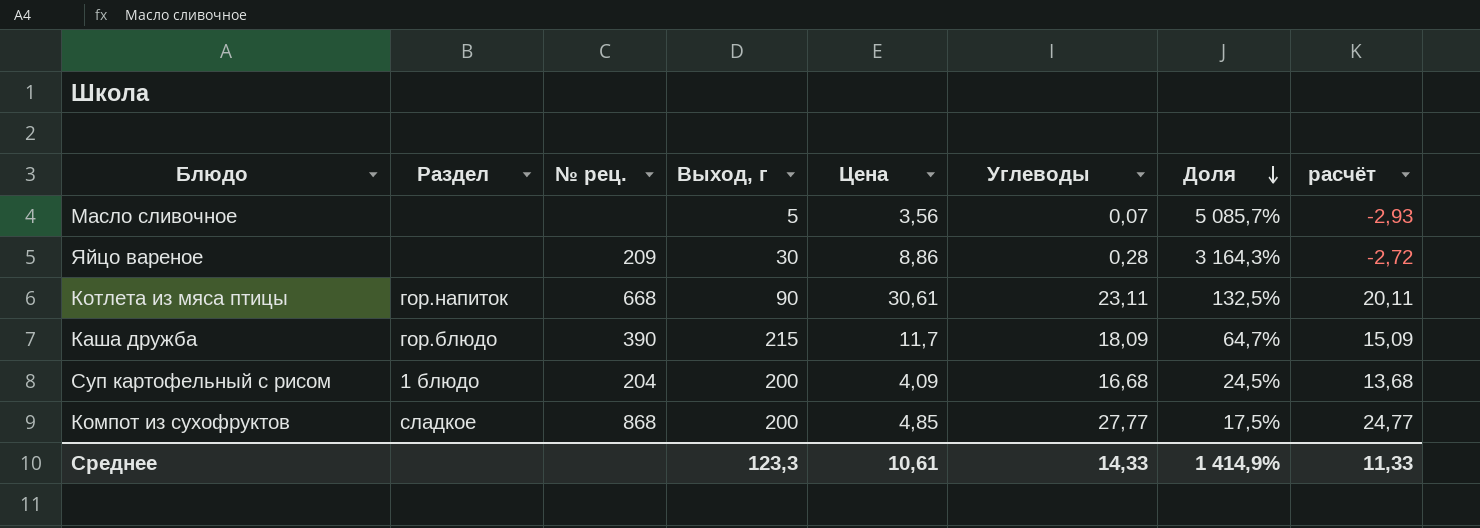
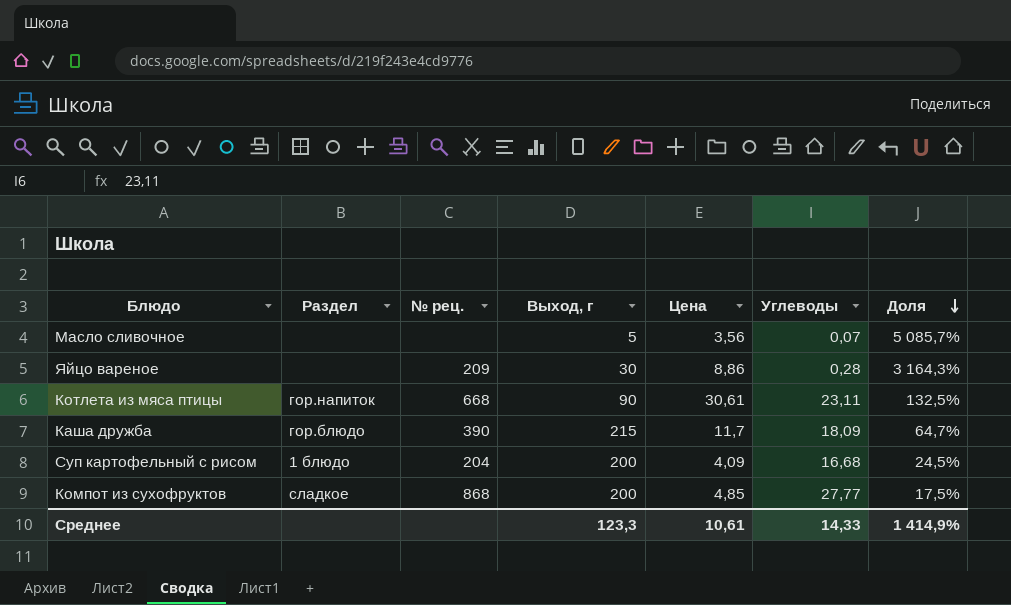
column расчёт | formula: [Углеводы] - 3 -> none

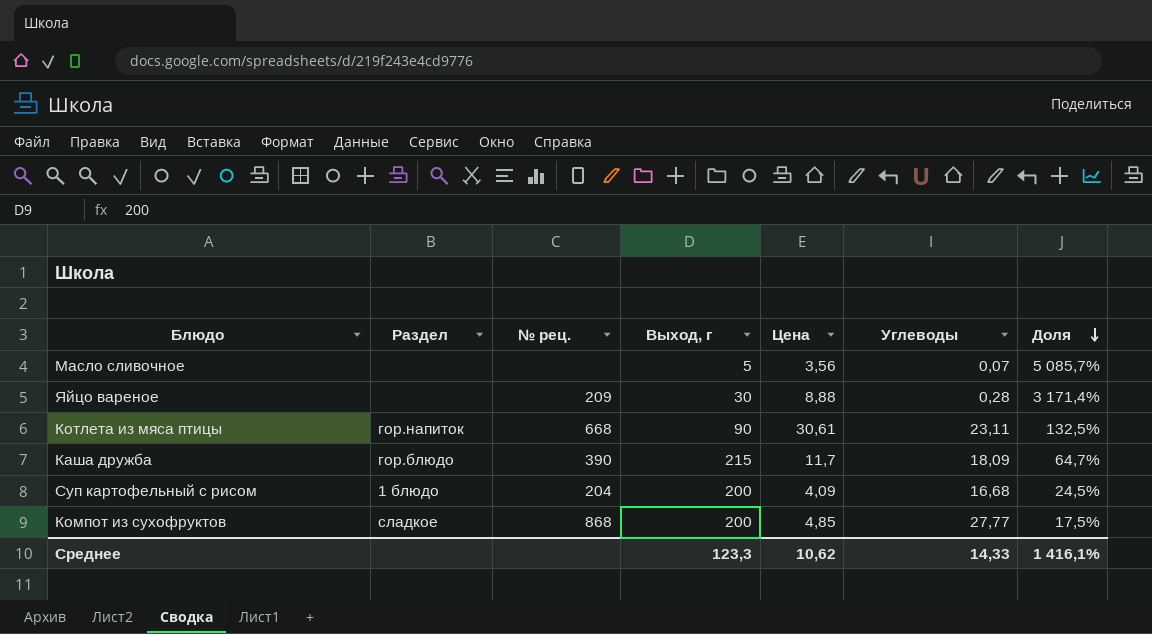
Яйцо вареное | Цена: 8,86 -> 8,88
Яйцо вареное | Доля: 3 164,3% -> 3 171,4%
Среднее | Цена: 10,61 -> 10,62
Среднее | Доля: 1 414,9% -> 1 416,1%

